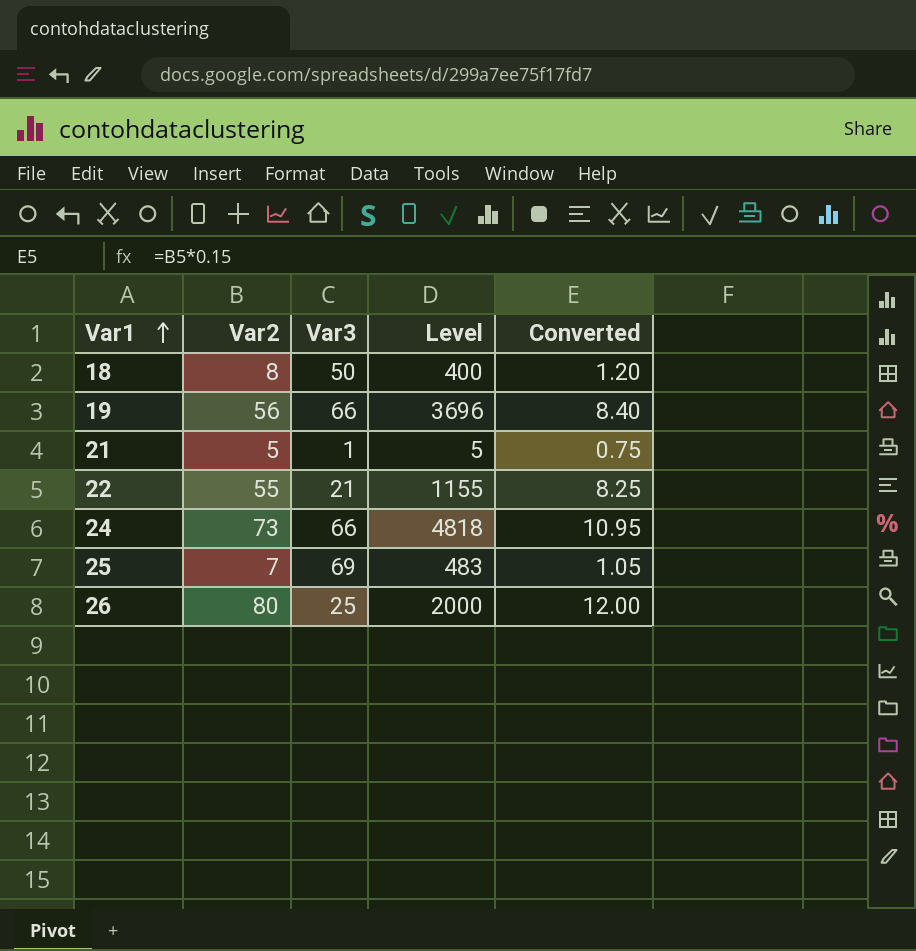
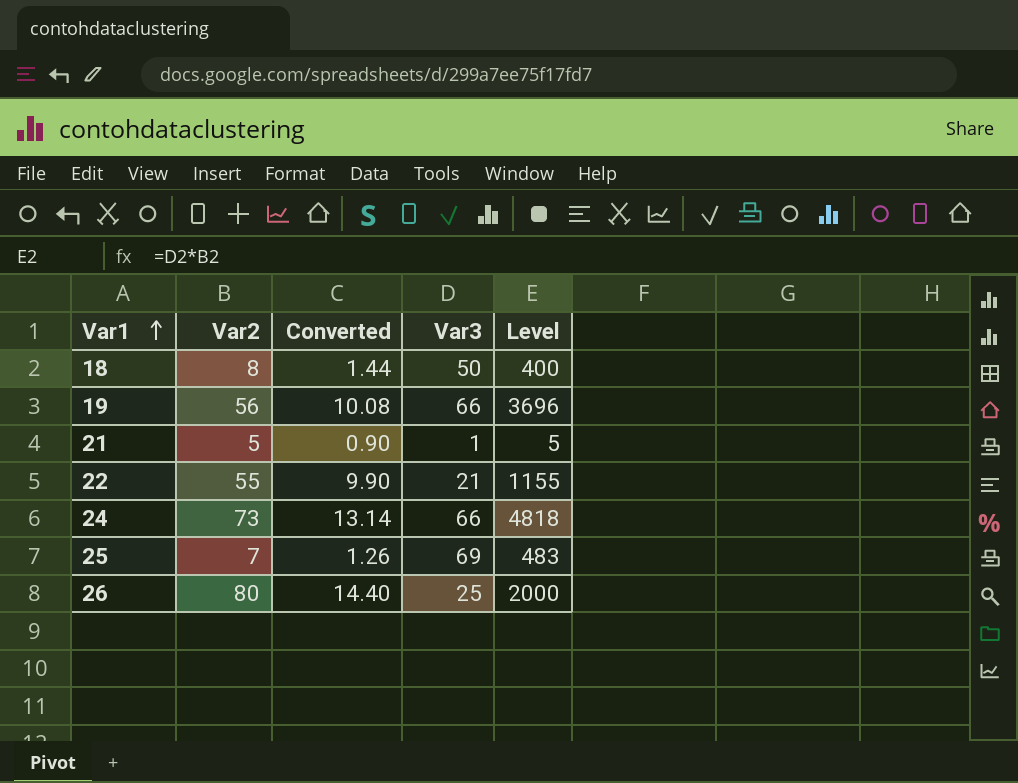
column Converted | formula: [Var2] * 0.15 -> [Var2] * 0.18
column Converted | position: 5 -> 3

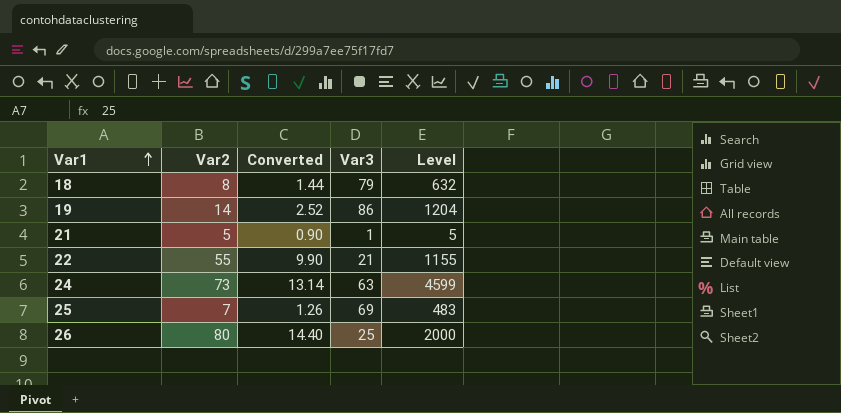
18 | Var3: 50 -> 79
18 | Level: 400 -> 632
19 | Var2: 56 -> 14
19 | Converted: 10.08 -> 2.52
19 | Var3: 66 -> 86
19 | Level: 3696 -> 1204
24 | Var3: 66 -> 63
24 | Level: 4818 -> 4599

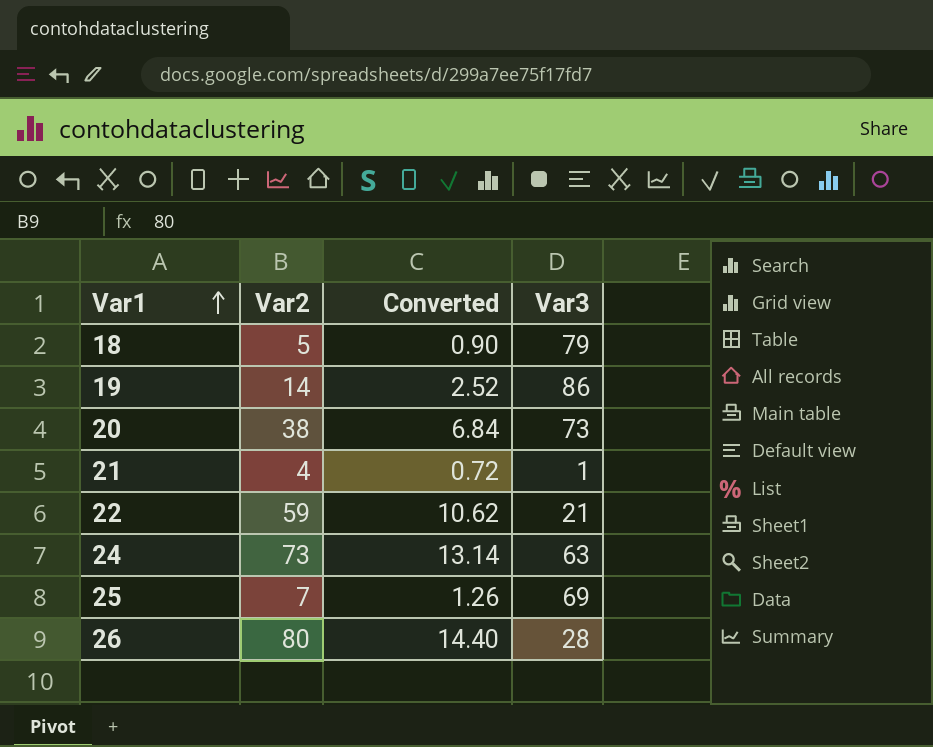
column Level | formula: [Var2] * [Var3] -> none
18 | Var2: 8 -> 5
18 | Converted: 1.44 -> 0.90
row 20: none -> 38 | 6.84 | 73
21 | Var2: 5 -> 4
21 | Converted: 0.90 -> 0.72
22 | Var2: 55 -> 59
22 | Converted: 9.90 -> 10.62
26 | Var3: 25 -> 28

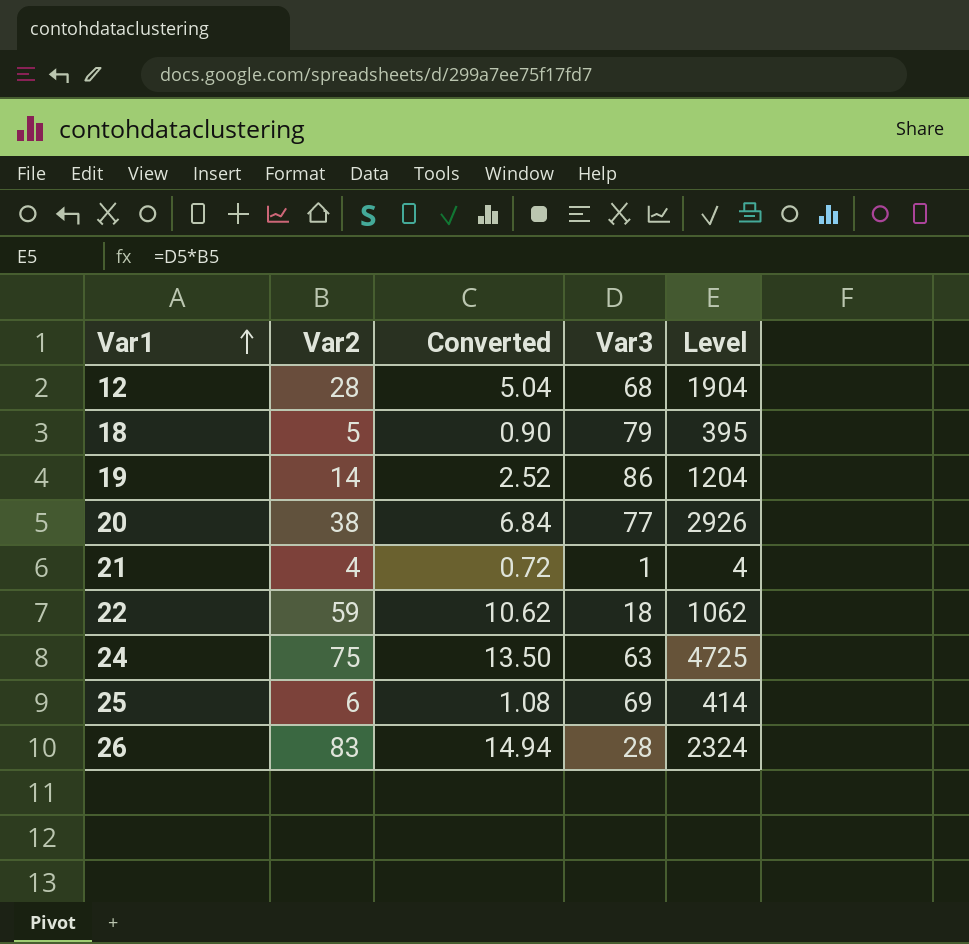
column Level | formula: none -> [Var2] * [Var3]
row 12: none -> 28 | 5.04 | 68 | 1904
20 | Var3: 73 -> 77
22 | Var3: 21 -> 18
24 | Var2: 73 -> 75
24 | Converted: 13.14 -> 13.50
25 | Var2: 7 -> 6
25 | Converted: 1.26 -> 1.08
26 | Var2: 80 -> 83
26 | Converted: 14.40 -> 14.94

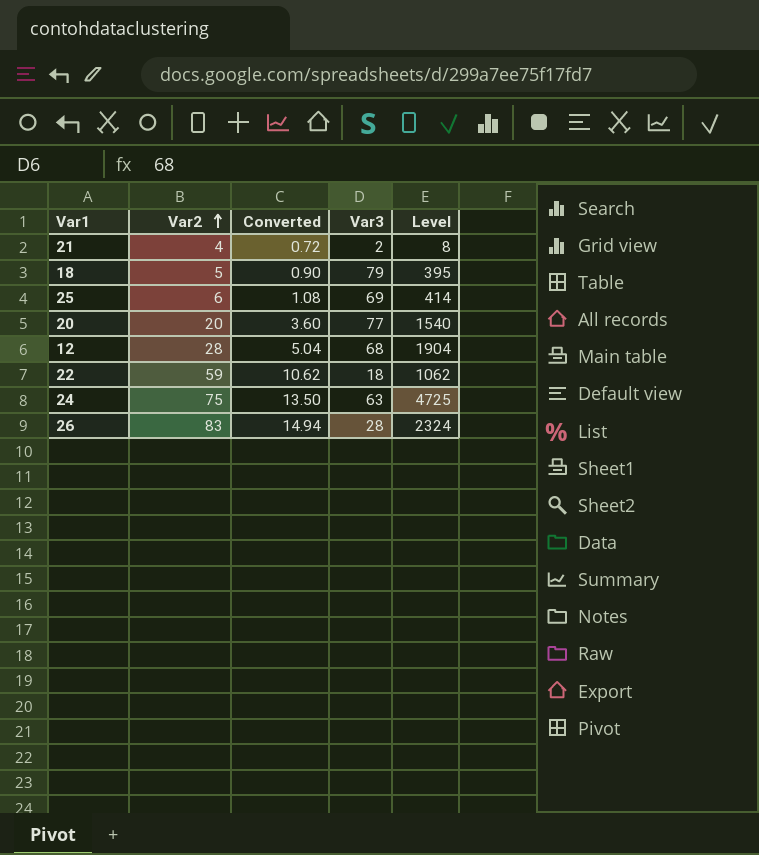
row order: Var1 ascending -> Var2 ascending
row 19: 14 | 2.52 | 86 | 1204 -> none
21 | Var3: 1 -> 2
21 | Level: 4 -> 8
20 | Var2: 38 -> 20
20 | Converted: 6.84 -> 3.60
20 | Level: 2926 -> 1540

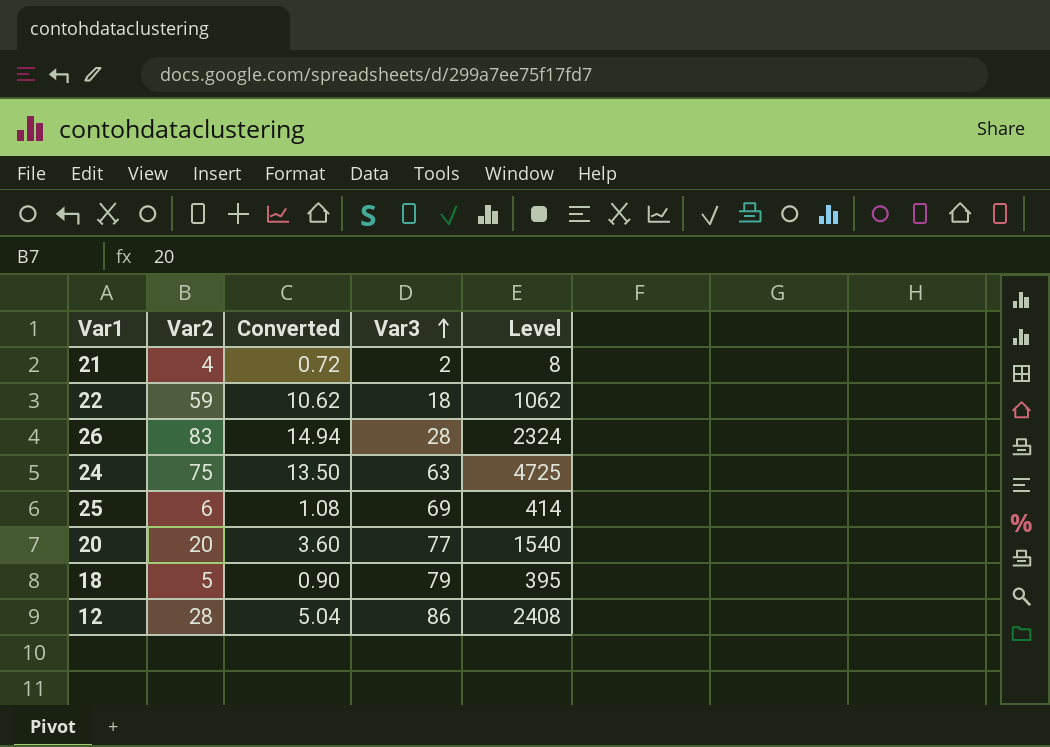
row order: Var2 ascending -> Var3 ascending
12 | Var3: 68 -> 86
12 | Level: 1904 -> 2408

